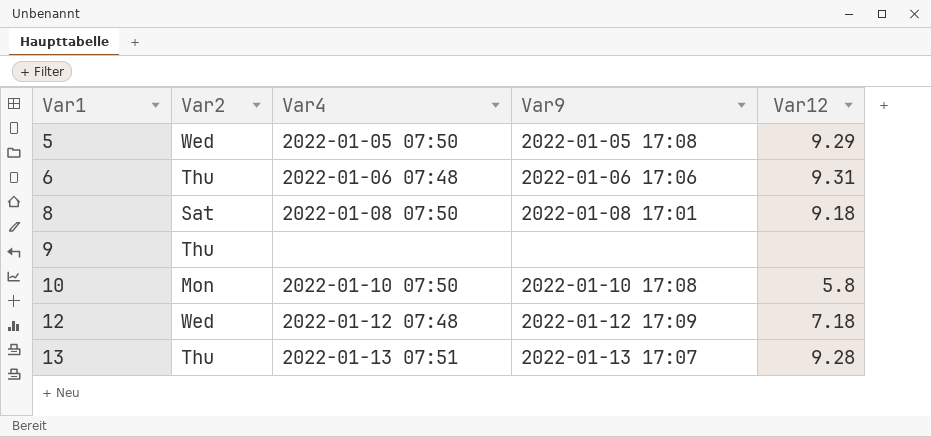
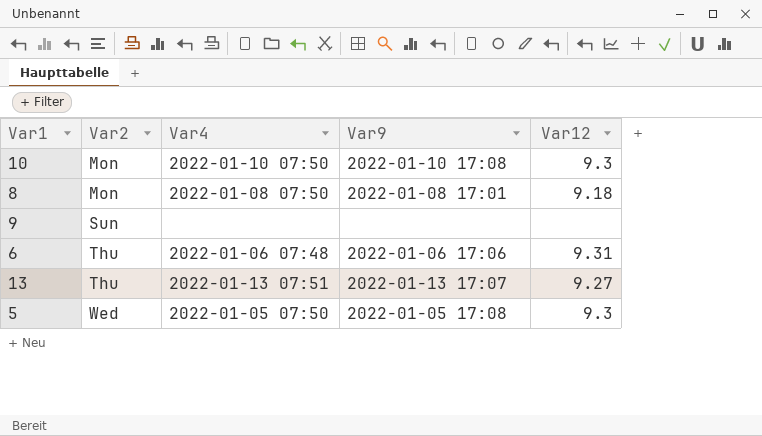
row order: Var1 ascending -> Var2 ascending
row 12: Wed | 2022-01-12 07:48 | 2022-01-12 17:09 | 7.18 -> none
10 | Var12: 5.8 -> 9.3
8 | Var2: Sat -> Mon
9 | Var2: Thu -> Sun
13 | Var12: 9.28 -> 9.27
5 | Var12: 9.29 -> 9.3

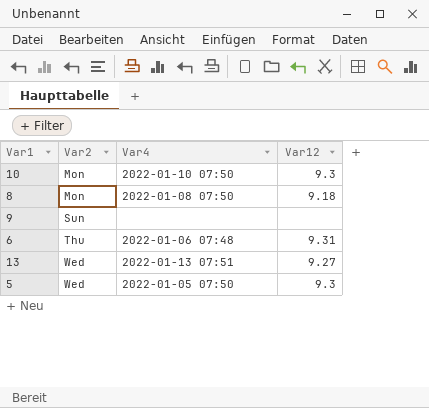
column Var9 | position: 4 -> none
13 | Var2: Thu -> Wed

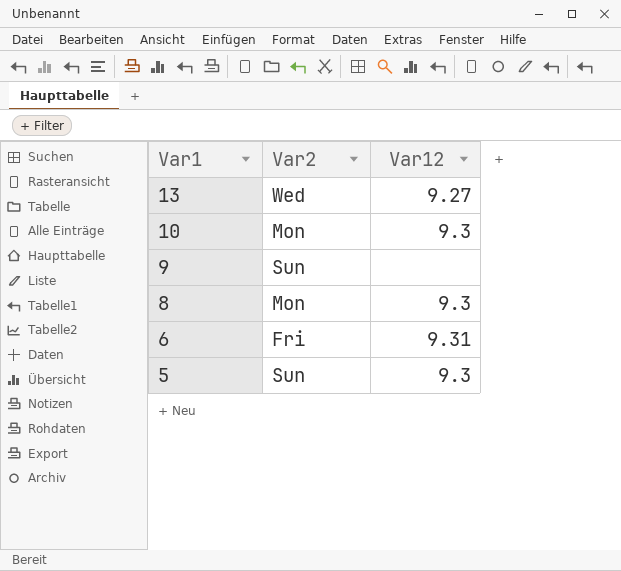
row order: Var2 ascending -> Var1 descending
column Var4 | position: 3 -> none
8 | Var12: 9.18 -> 9.3
6 | Var2: Thu -> Fri
5 | Var2: Wed -> Sun

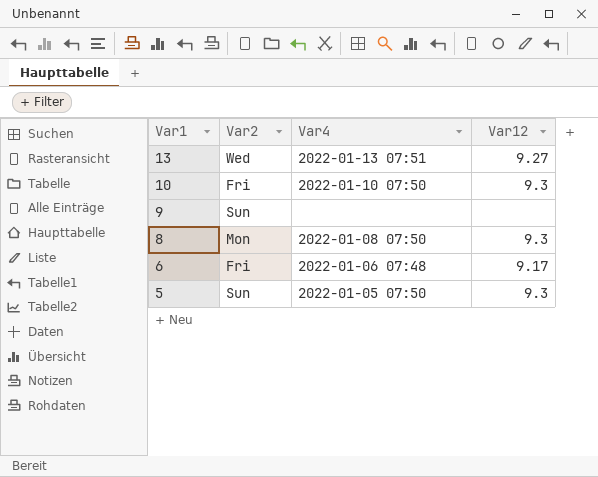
column Var4 | position: none -> 3
10 | Var2: Mon -> Fri
6 | Var12: 9.31 -> 9.17

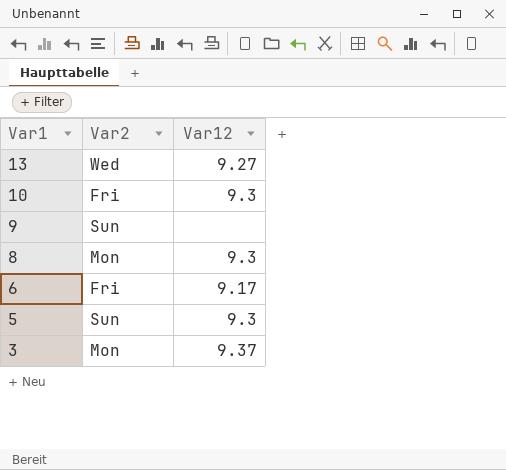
column Var4 | position: 3 -> none
row 3: none -> Mon | 9.37

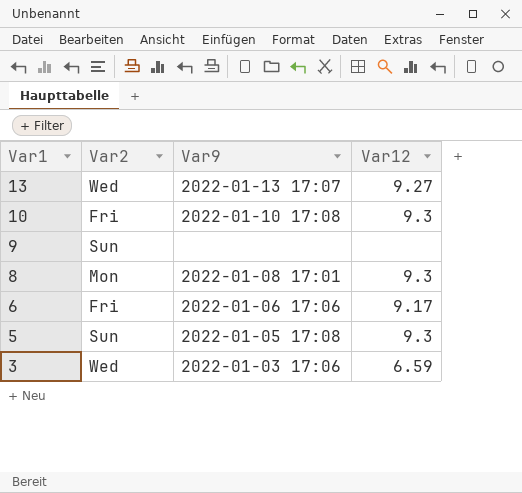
column Var9 | position: none -> 3
3 | Var2: Mon -> Wed
3 | Var12: 9.37 -> 6.59

